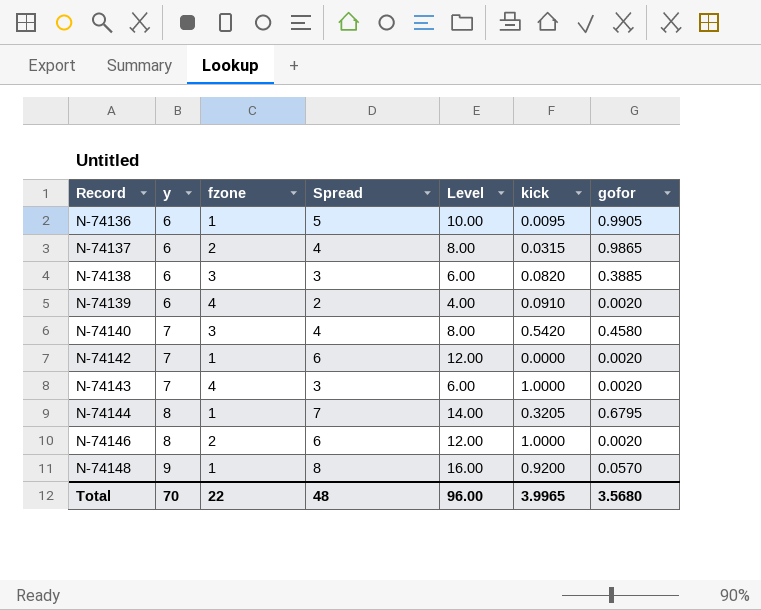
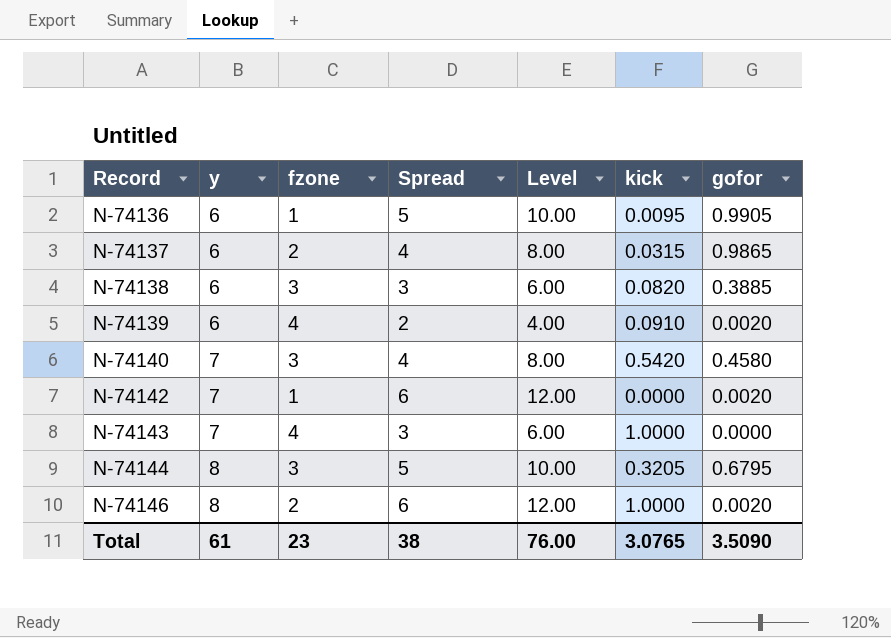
row N-74148: 9 | 1 | 8 | 16.00 | 0.9200 | 0.0570 -> none
N-74143 | gofor: 0.0020 -> 0.0000
N-74144 | fzone: 1 -> 3
N-74144 | Spread: 7 -> 5
N-74144 | Level: 14.00 -> 10.00
Total | y: 70 -> 61
Total | fzone: 22 -> 23
Total | Spread: 48 -> 38
Total | Level: 96.00 -> 76.00
Total | kick: 3.9965 -> 3.0765
Total | gofor: 3.5680 -> 3.5090

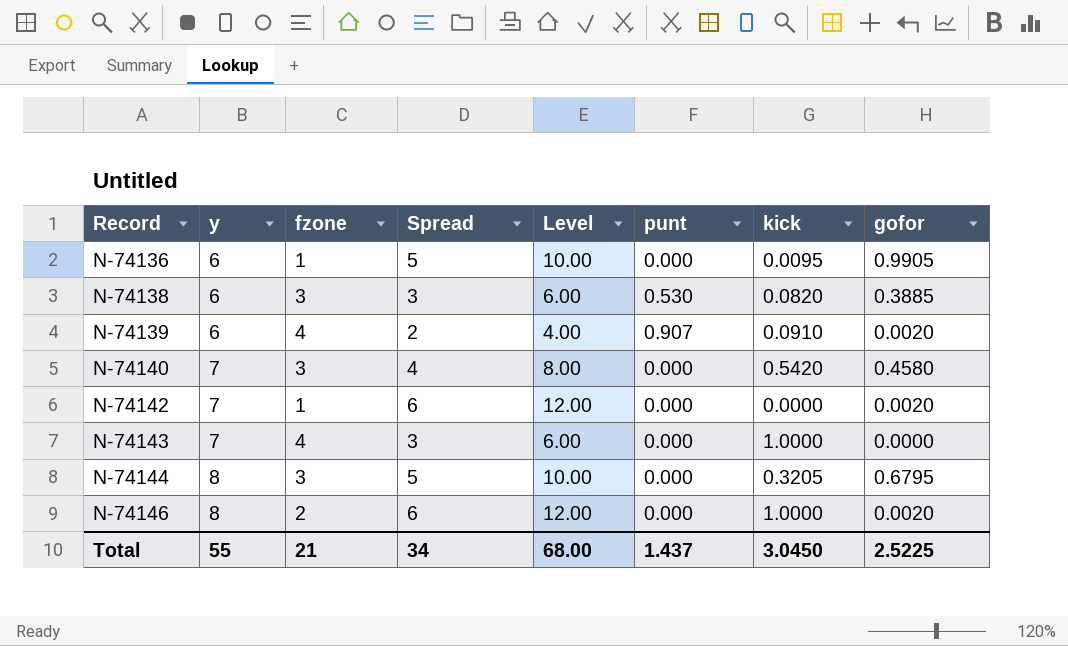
column punt | position: none -> 6
row N-74137: 6 | 2 | 4 | 8.00 | 0.0315 | 0.9865 -> none
Total | y: 61 -> 55
Total | fzone: 23 -> 21
Total | Spread: 38 -> 34
Total | Level: 76.00 -> 68.00
Total | kick: 3.0765 -> 3.0450
Total | gofor: 3.5090 -> 2.5225

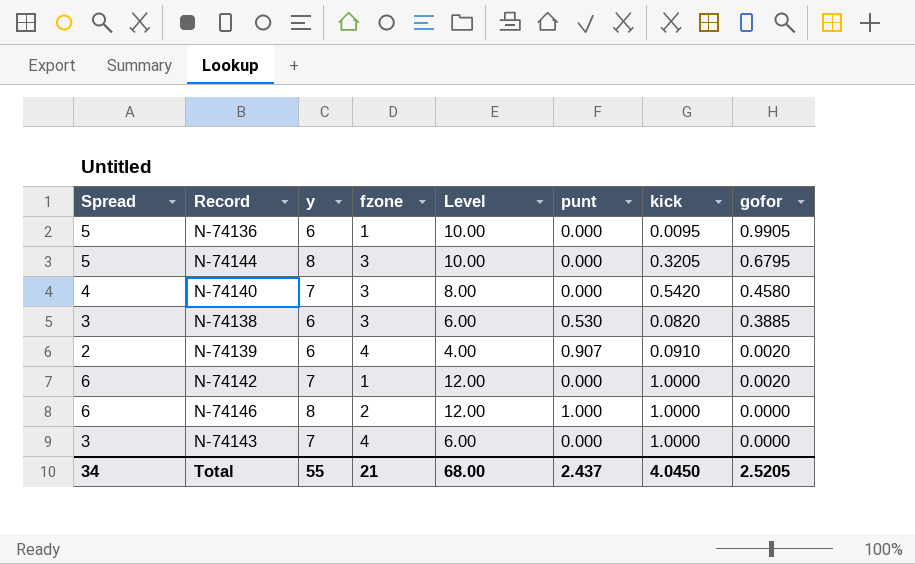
row order: Record ascending -> gofor descending
column Spread | position: 4 -> 1
N-74142 | kick: 0.0000 -> 1.0000
N-74146 | punt: 0.000 -> 1.000
N-74146 | gofor: 0.0020 -> 0.0000
Total | punt: 1.437 -> 2.437
Total | kick: 3.0450 -> 4.0450
Total | gofor: 2.5225 -> 2.5205

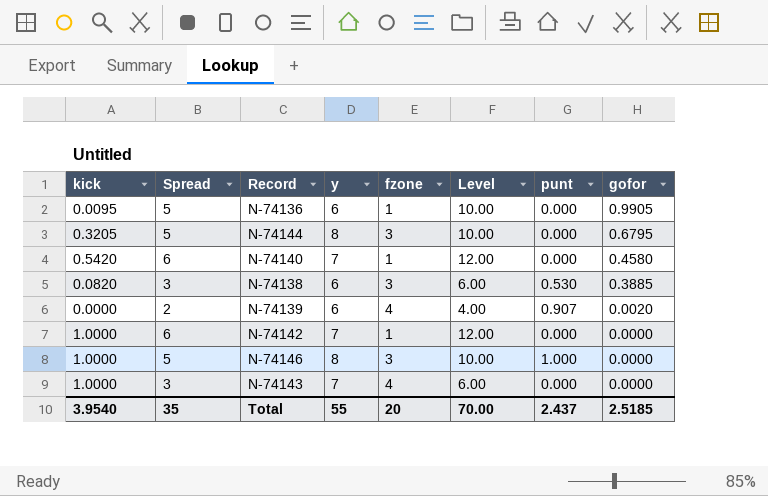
column kick | position: 7 -> 1
N-74140 | Spread: 4 -> 6
N-74140 | fzone: 3 -> 1
N-74140 | Level: 8.00 -> 12.00
N-74139 | kick: 0.0910 -> 0.0000
N-74142 | gofor: 0.0020 -> 0.0000
N-74146 | Spread: 6 -> 5
N-74146 | fzone: 2 -> 3
N-74146 | Level: 12.00 -> 10.00
Total | kick: 4.0450 -> 3.9540
Total | Spread: 34 -> 35
Total | fzone: 21 -> 20
Total | Level: 68.00 -> 70.00
Total | gofor: 2.5205 -> 2.5185

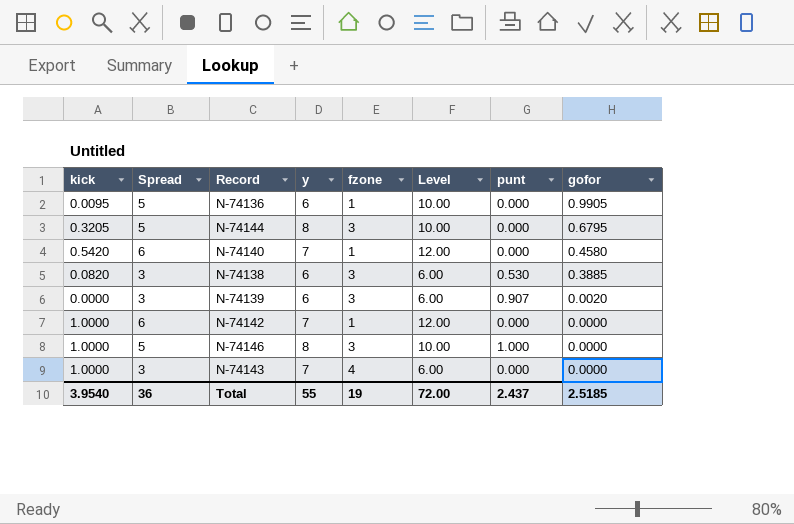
N-74139 | Spread: 2 -> 3
N-74139 | fzone: 4 -> 3
N-74139 | Level: 4.00 -> 6.00
Total | Spread: 35 -> 36
Total | fzone: 20 -> 19
Total | Level: 70.00 -> 72.00

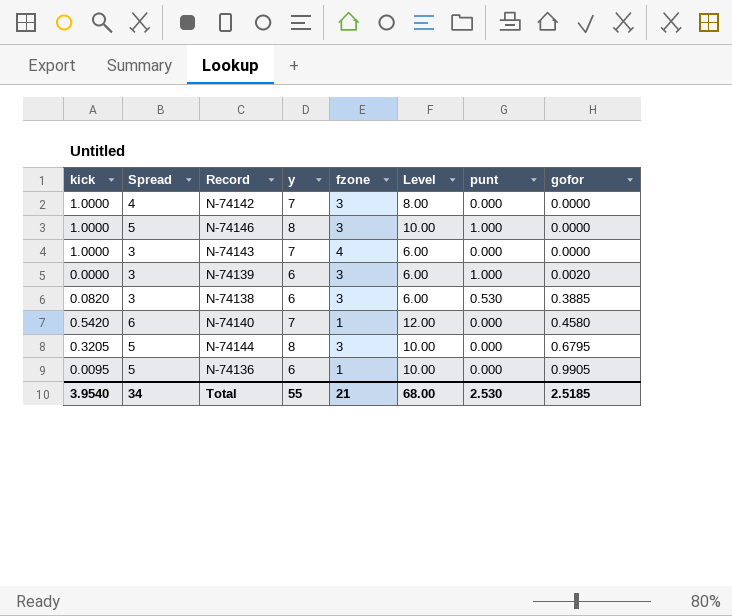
row order: gofor descending -> gofor ascending
N-74142 | Spread: 6 -> 4
N-74142 | fzone: 1 -> 3
N-74142 | Level: 12.00 -> 8.00
N-74139 | punt: 0.907 -> 1.000
Total | Spread: 36 -> 34
Total | fzone: 19 -> 21
Total | Level: 72.00 -> 68.00
Total | punt: 2.437 -> 2.530

